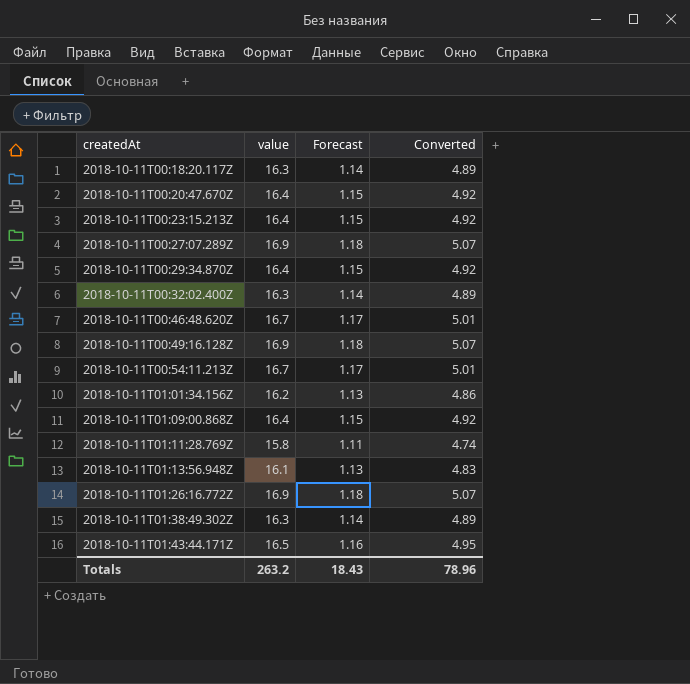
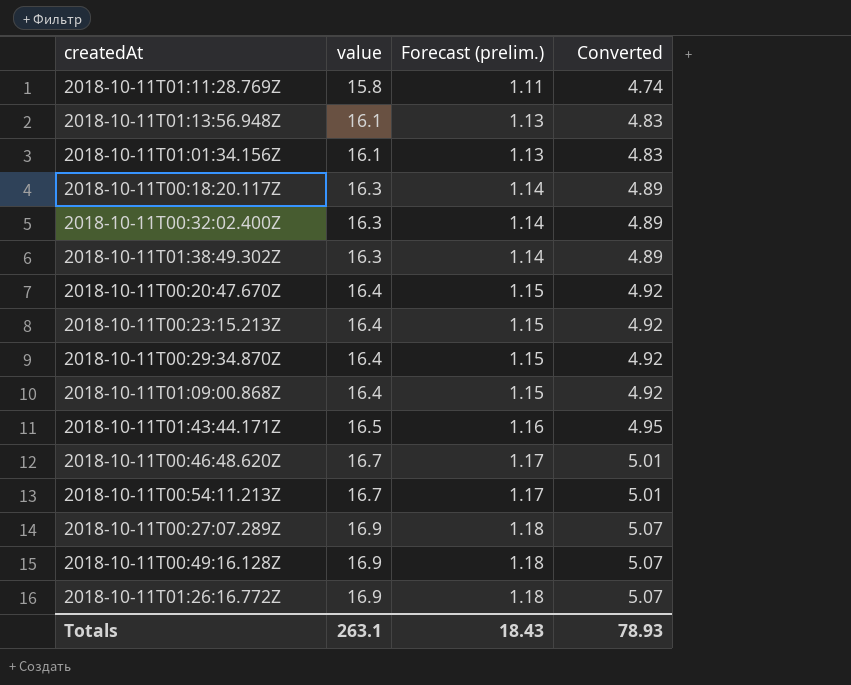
row order: createdAt ascending -> value ascending
column name: Forecast -> Forecast (prelim.)
2018-10-11T01:01:34.156Z | value: 16.2 -> 16.1
2018-10-11T01:01:34.156Z | Converted: 4.86 -> 4.83
Totals | value: 263.2 -> 263.1
Totals | Converted: 78.96 -> 78.93

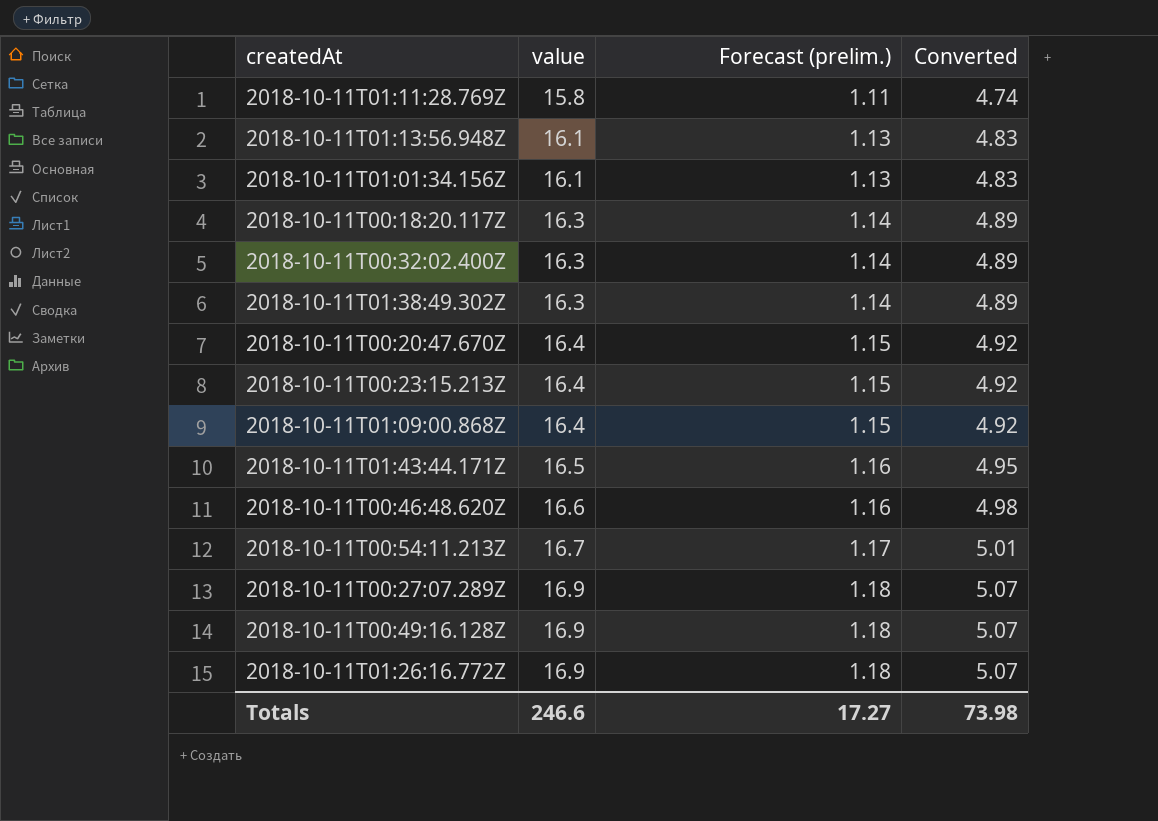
row 2018-10-11T00:29:34.870Z: 16.4 | 1.15 | 4.92 -> none
2018-10-11T00:46:48.620Z | value: 16.7 -> 16.6
2018-10-11T00:46:48.620Z | Forecast (prelim.): 1.17 -> 1.16
2018-10-11T00:46:48.620Z | Converted: 5.01 -> 4.98
Totals | value: 263.1 -> 246.6
Totals | Forecast (prelim.): 18.43 -> 17.27
Totals | Converted: 78.93 -> 73.98

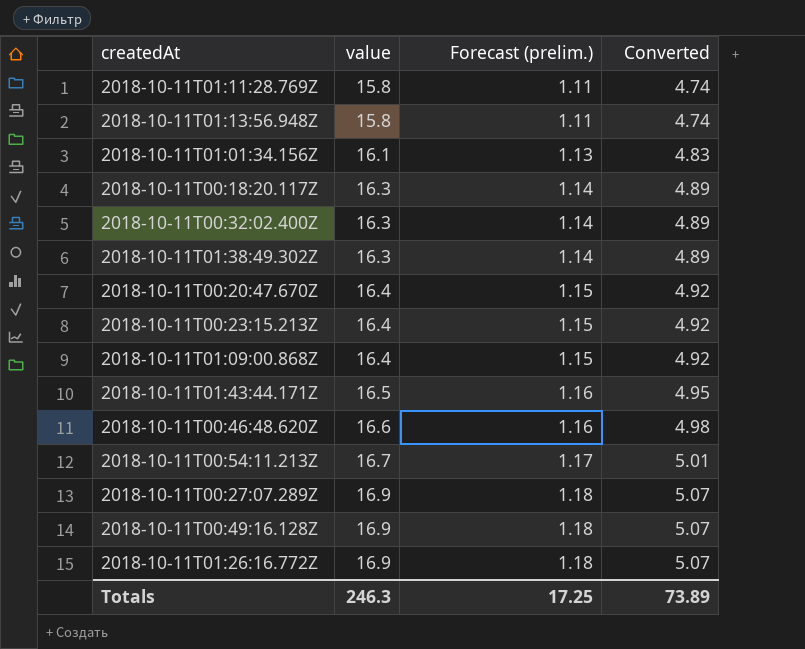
2018-10-11T01:13:56.948Z | value: 16.1 -> 15.8
2018-10-11T01:13:56.948Z | Forecast (prelim.): 1.13 -> 1.11
2018-10-11T01:13:56.948Z | Converted: 4.83 -> 4.74
Totals | value: 246.6 -> 246.3
Totals | Forecast (prelim.): 17.27 -> 17.25
Totals | Converted: 73.98 -> 73.89

